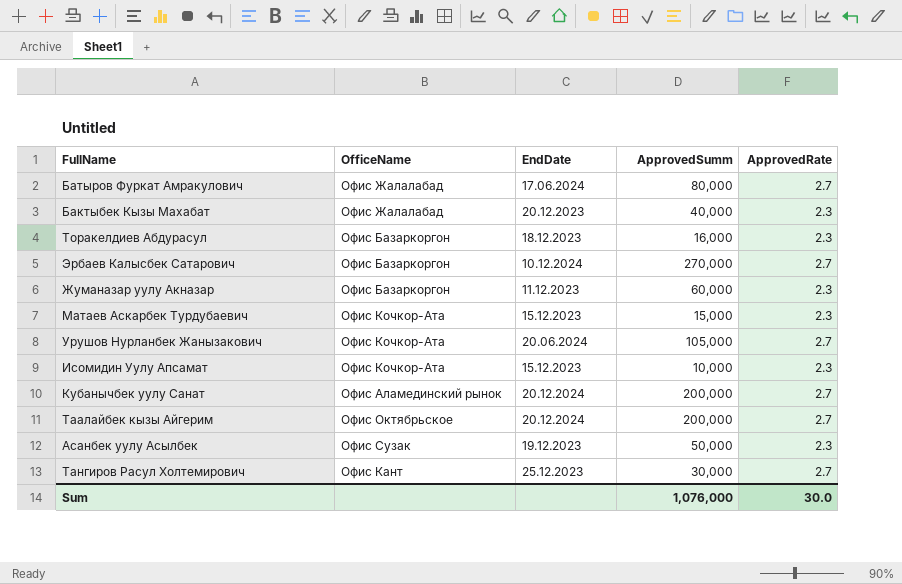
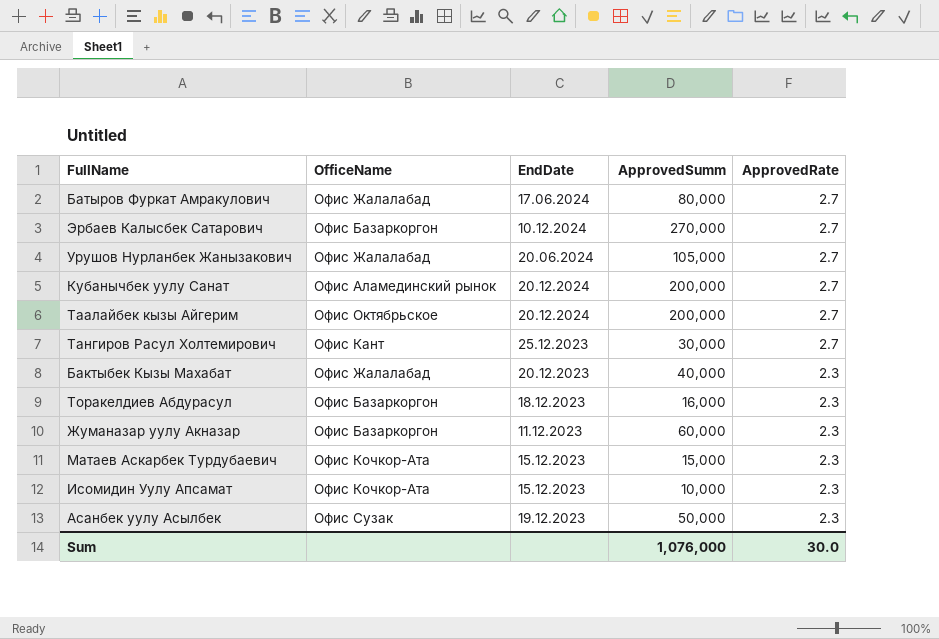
row order: none -> ApprovedRate descending
Урушов Нурланбек Жанызакович | OfficeName: Офис Кочкор-Ата -> Офис Жалалабад

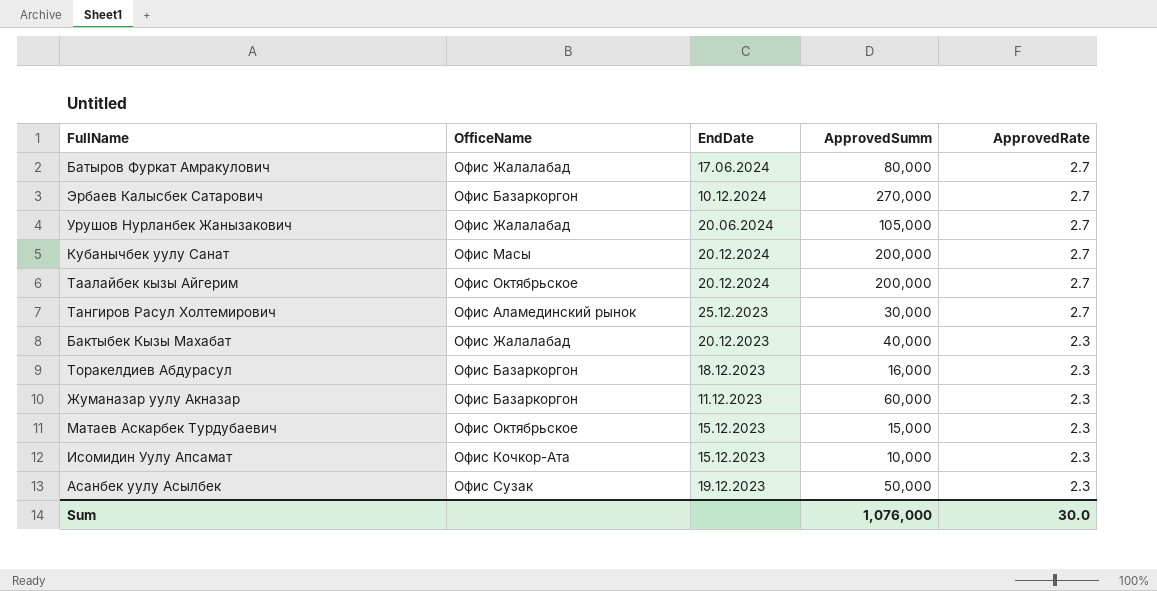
Кубанычбек уулу Санат | OfficeName: Офис Аламединский рынок -> Офис Масы
Тангиров Расул Холтемирович | OfficeName: Офис Кант -> Офис Аламединский рынок
Матаев Аскарбек Турдубаевич | OfficeName: Офис Кочкор-Ата -> Офис Октябрьское

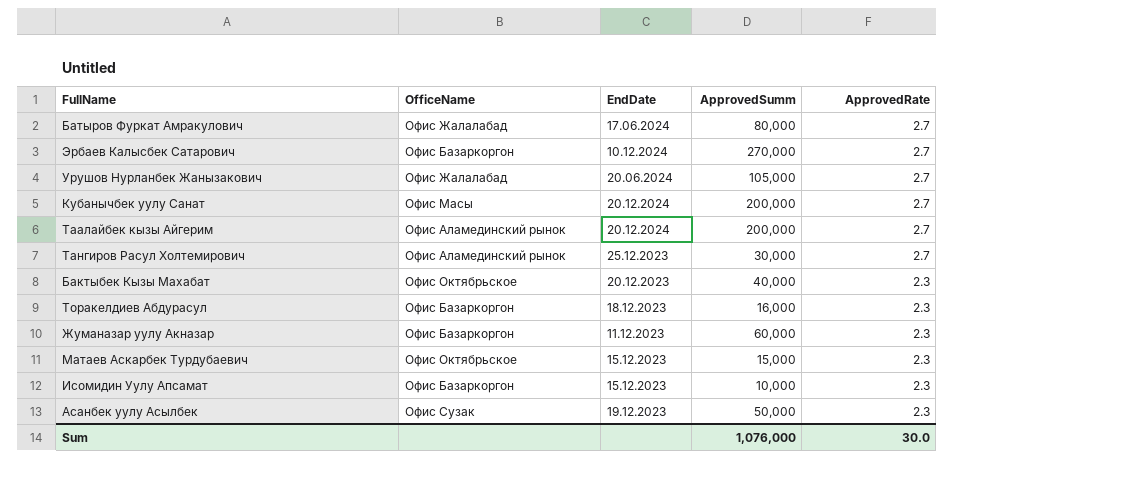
Таалайбек кызы Айгерим | OfficeName: Офис Октябрьское -> Офис Аламединский рынок
Бактыбек Кызы Махабат | OfficeName: Офис Жалалабад -> Офис Октябрьское
Исомидин Уулу Апсамат | OfficeName: Офис Кочкор-Ата -> Офис Базаркоргон

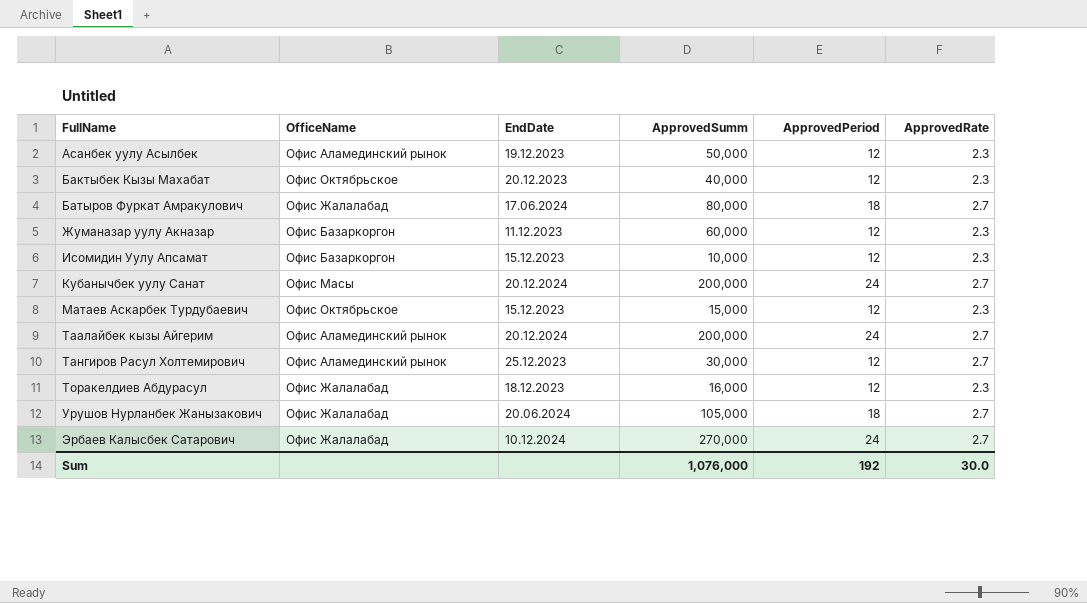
row order: ApprovedRate descending -> FullName ascending
column ApprovedPeriod | position: none -> 5
Асанбек уулу Асылбек | OfficeName: Офис Сузак -> Офис Аламединский рынок
Торакелдиев Абдурасул | OfficeName: Офис Базаркоргон -> Офис Жалалабад
Эрбаев Калысбек Сатарович | OfficeName: Офис Базаркоргон -> Офис Жалалабад

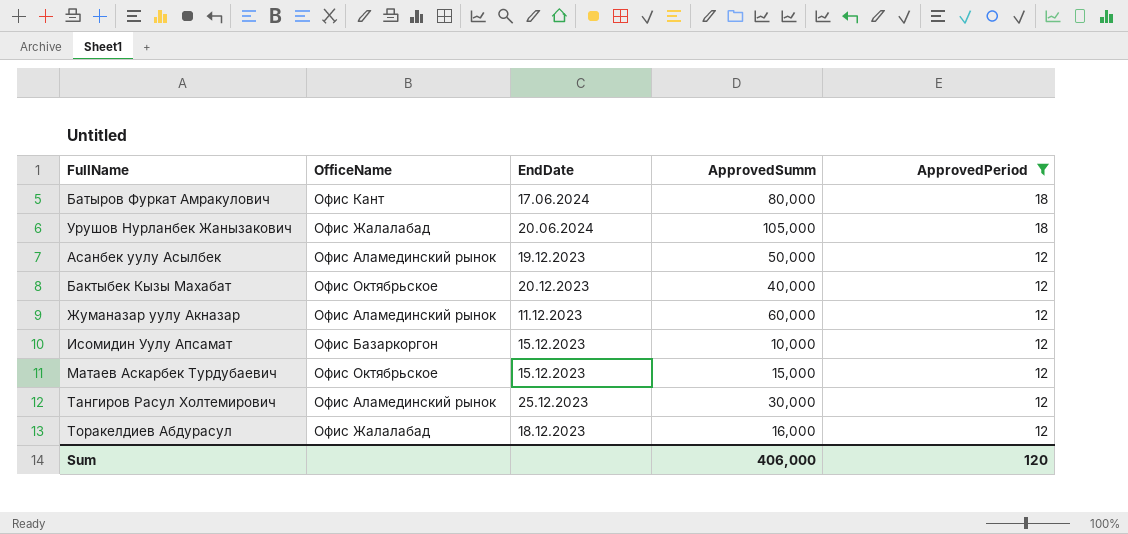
filter: none -> ApprovedPeriod != 24
row order: FullName ascending -> ApprovedPeriod descending
column ApprovedRate | position: 6 -> none
Батыров Фуркат Амракулович | OfficeName: Офис Жалалабад -> Офис Кант
Жуманазар уулу Акназар | OfficeName: Офис Базаркоргон -> Офис Аламединский рынок
Sum | ApprovedSumm: 1,076,000 -> 406,000
Sum | ApprovedPeriod: 192 -> 120

